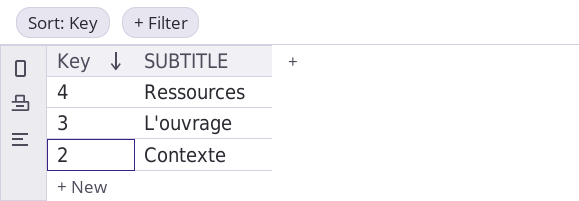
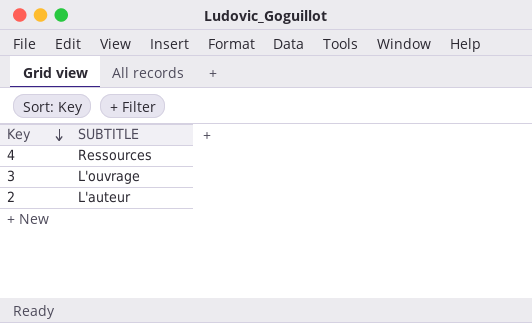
2 | SUBTITLE: Contexte -> L'auteur

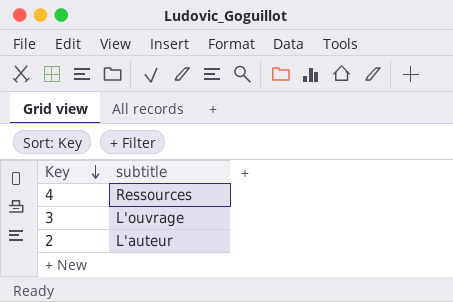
column name: SUBTITLE -> subtitle

